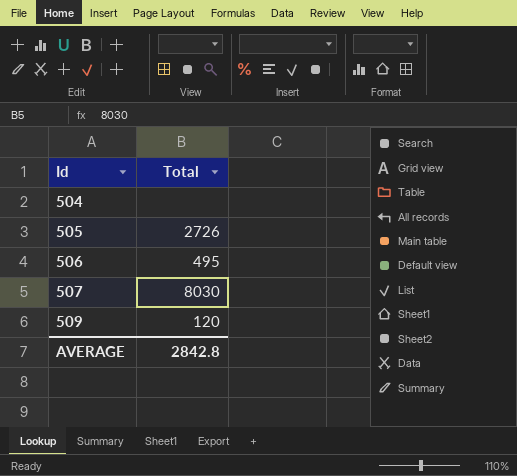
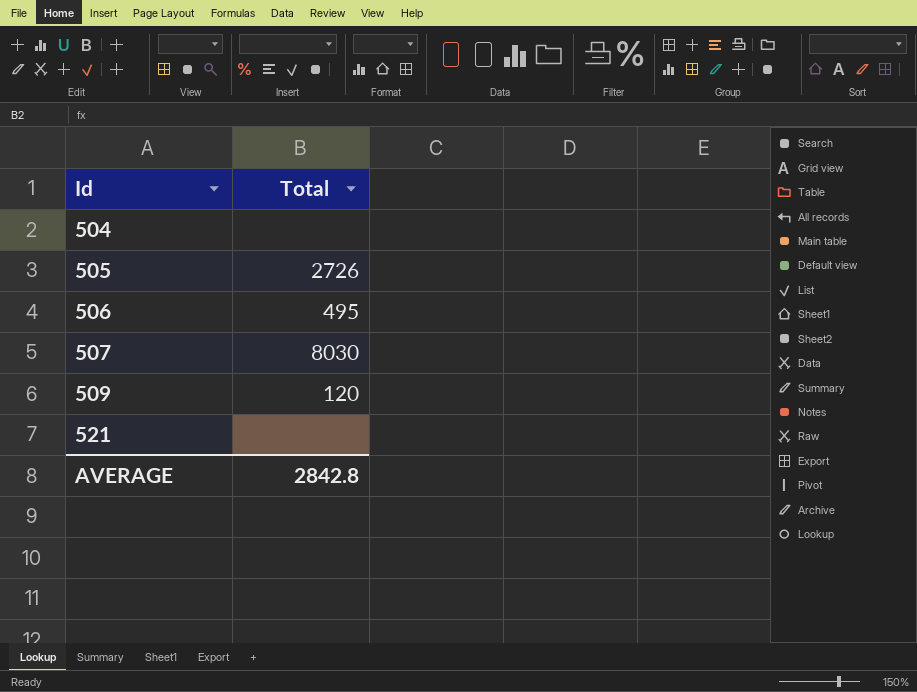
row 521: none -> none

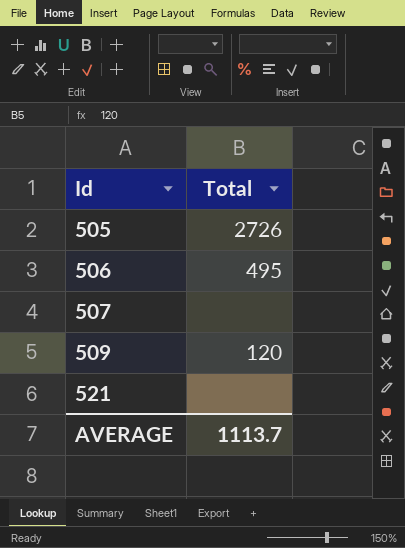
row 504: none -> none
507 | Total: 8030 -> none
AVERAGE | Total: 2842.8 -> 1113.7

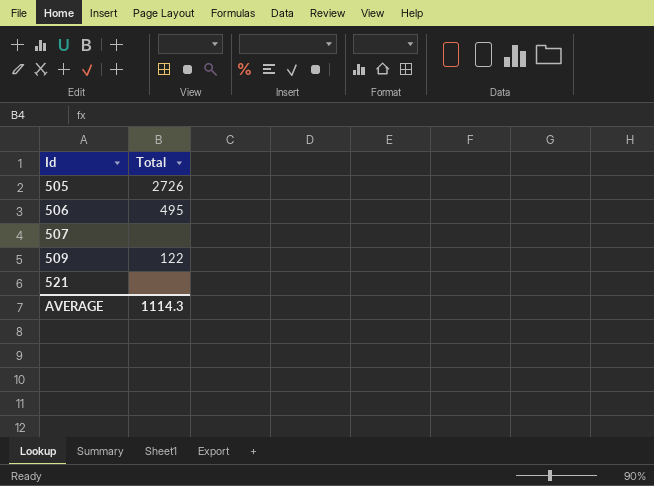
509 | Total: 120 -> 122
AVERAGE | Total: 1113.7 -> 1114.3

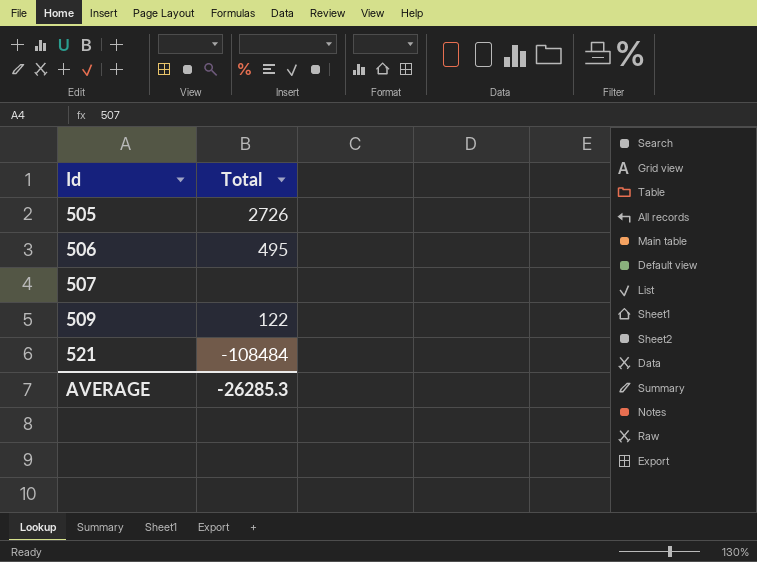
521 | Total: none -> -108484
AVERAGE | Total: 1114.3 -> -26285.3

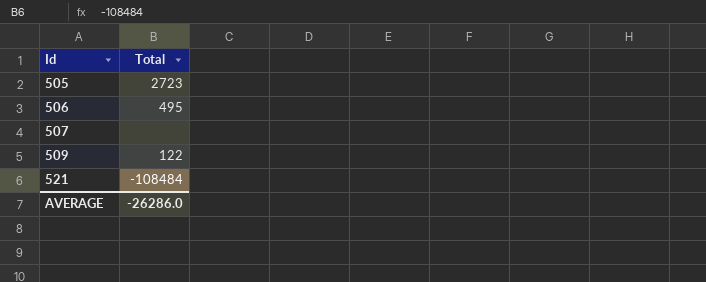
505 | Total: 2726 -> 2723
AVERAGE | Total: -26285.3 -> -26286.0

